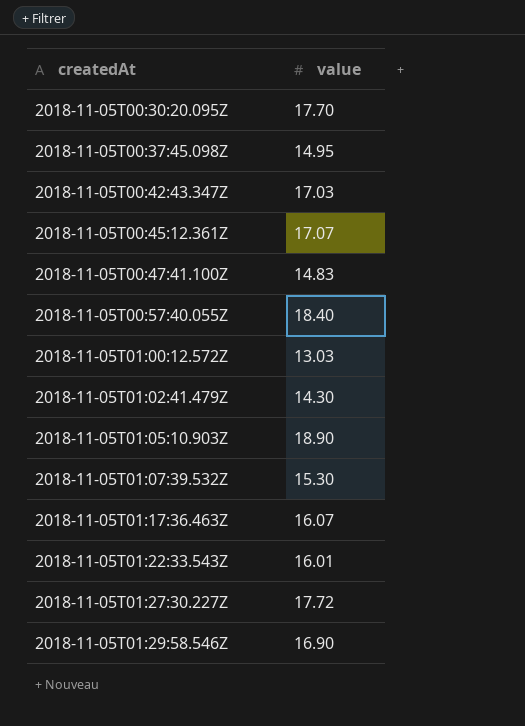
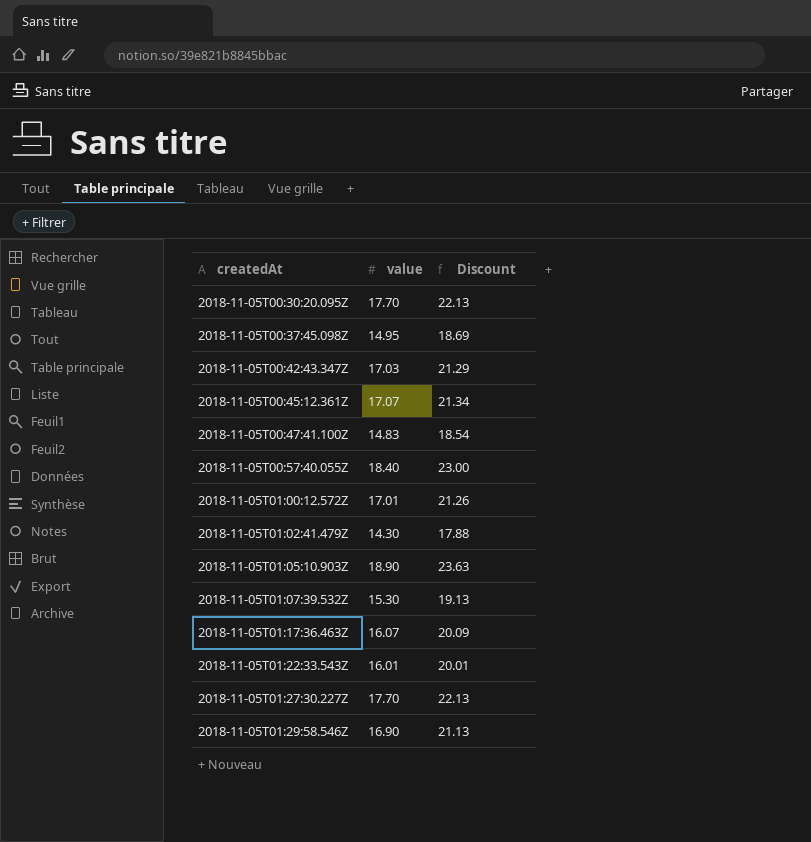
column Discount | formula: none -> [value] * 1.25
2018-11-05T01:00:12.572Z | value: 13.03 -> 17.01
2018-11-05T01:27:30.227Z | value: 17.72 -> 17.70

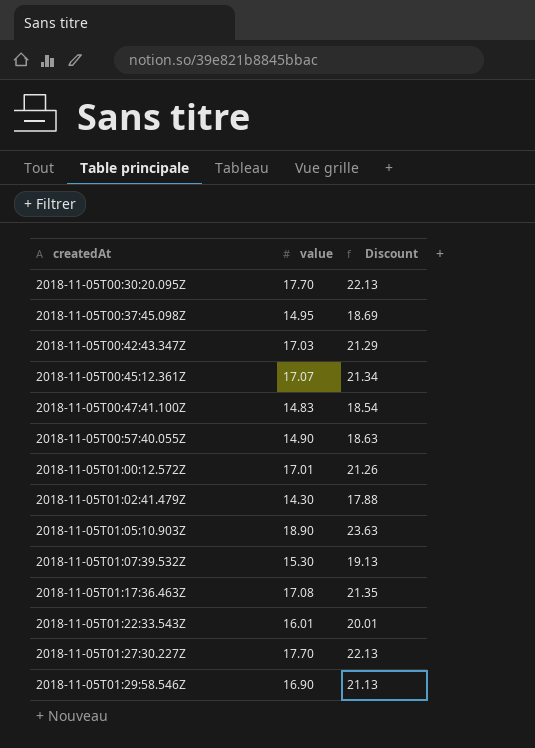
2018-11-05T00:57:40.055Z | value: 18.40 -> 14.90
2018-11-05T00:57:40.055Z | Discount: 23.00 -> 18.63
2018-11-05T01:17:36.463Z | value: 16.07 -> 17.08
2018-11-05T01:17:36.463Z | Discount: 20.09 -> 21.35

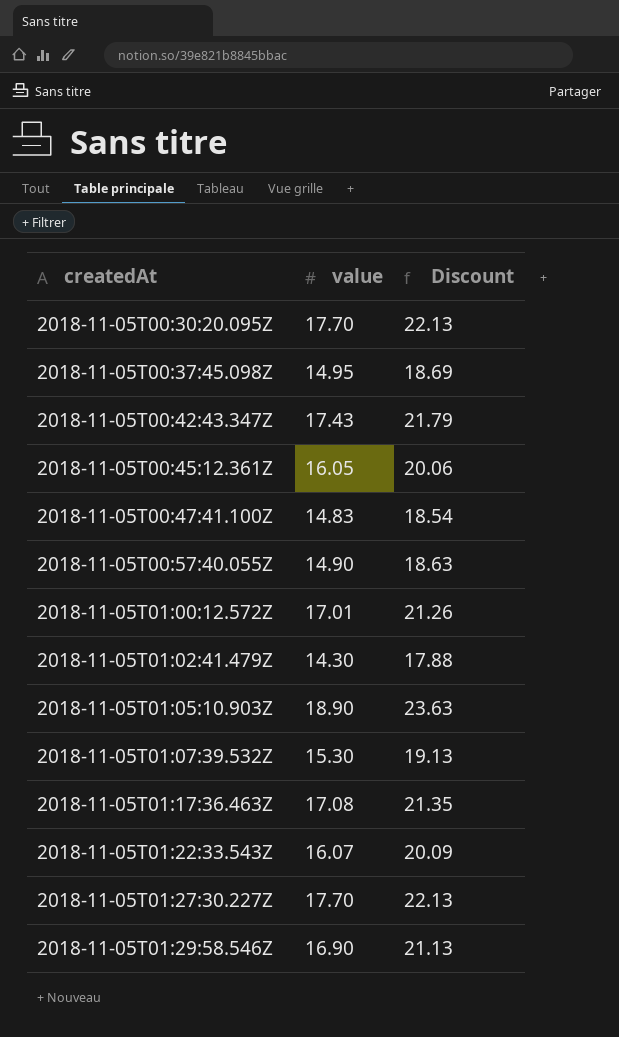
2018-11-05T00:42:43.347Z | value: 17.03 -> 17.43
2018-11-05T00:42:43.347Z | Discount: 21.29 -> 21.79
2018-11-05T00:45:12.361Z | value: 17.07 -> 16.05
2018-11-05T00:45:12.361Z | Discount: 21.34 -> 20.06
2018-11-05T01:22:33.543Z | value: 16.01 -> 16.07
2018-11-05T01:22:33.543Z | Discount: 20.01 -> 20.09

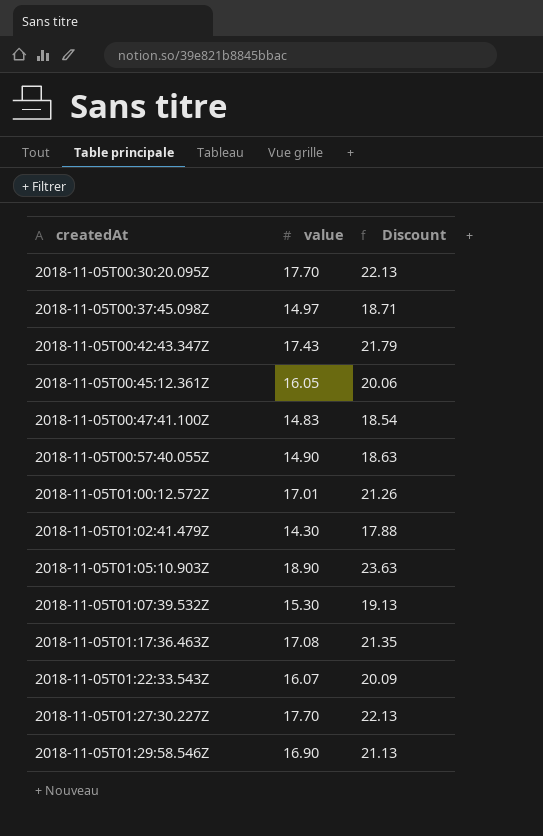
2018-11-05T00:37:45.098Z | value: 14.95 -> 14.97
2018-11-05T00:37:45.098Z | Discount: 18.69 -> 18.71

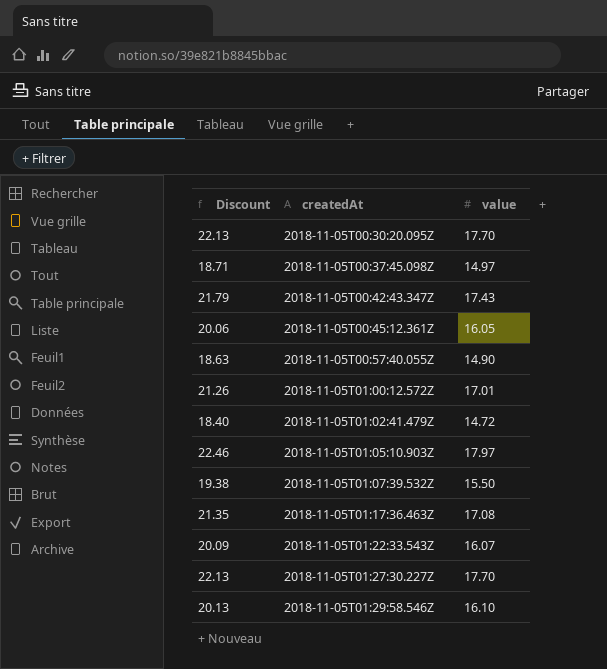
column Discount | position: 3 -> 1
row 2018-11-05T00:47:41.100Z: 14.83 | 18.54 -> none
2018-11-05T01:02:41.479Z | Discount: 17.88 -> 18.40
2018-11-05T01:02:41.479Z | value: 14.30 -> 14.72
2018-11-05T01:05:10.903Z | Discount: 23.63 -> 22.46
2018-11-05T01:05:10.903Z | value: 18.90 -> 17.97
2018-11-05T01:07:39.532Z | Discount: 19.13 -> 19.38
2018-11-05T01:07:39.532Z | value: 15.30 -> 15.50
2018-11-05T01:29:58.546Z | Discount: 21.13 -> 20.13
2018-11-05T01:29:58.546Z | value: 16.90 -> 16.10

